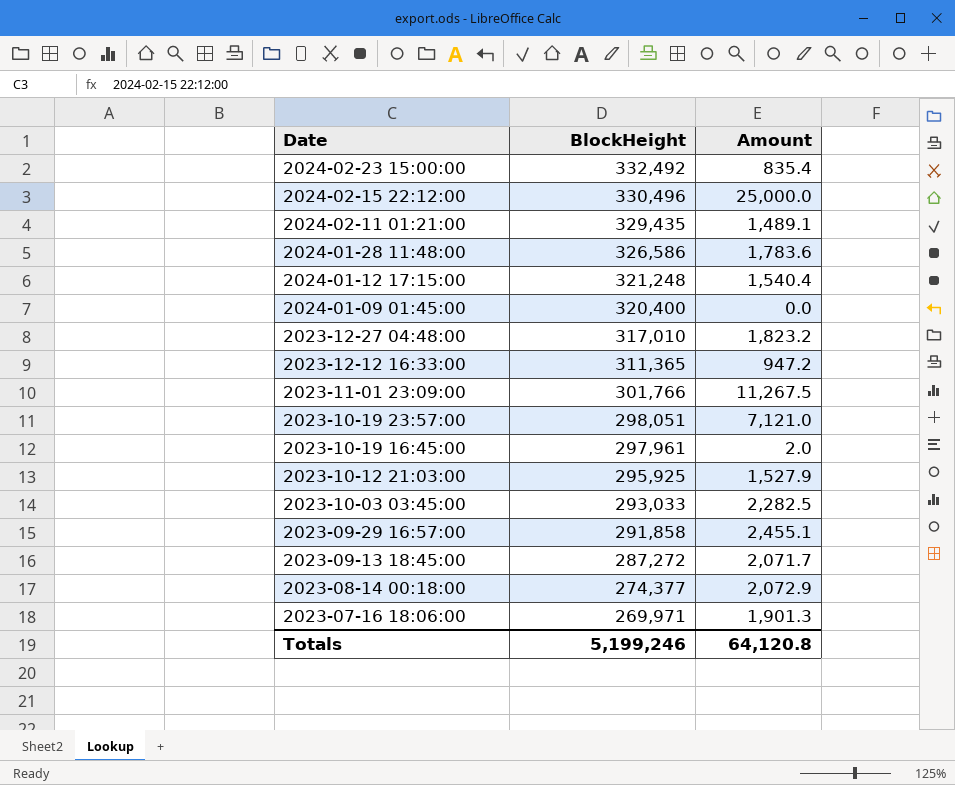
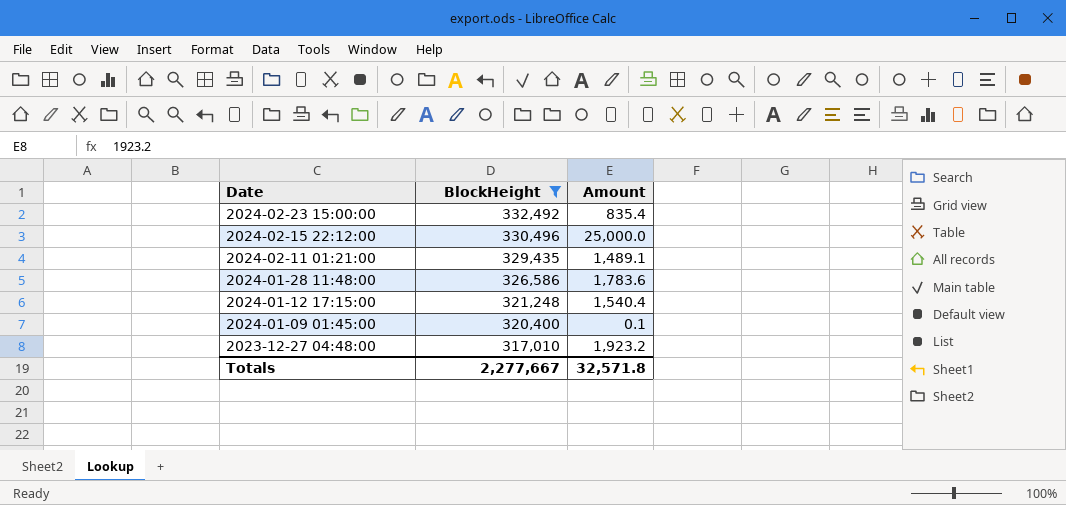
filter: none -> BlockHeight >= 317,010
2024-01-09 01:45:00 | Amount: 0.0 -> 0.1
2023-12-27 04:48:00 | Amount: 1,823.2 -> 1,923.2
Totals | BlockHeight: 5,199,246 -> 2,277,667
Totals | Amount: 64,120.8 -> 32,571.8

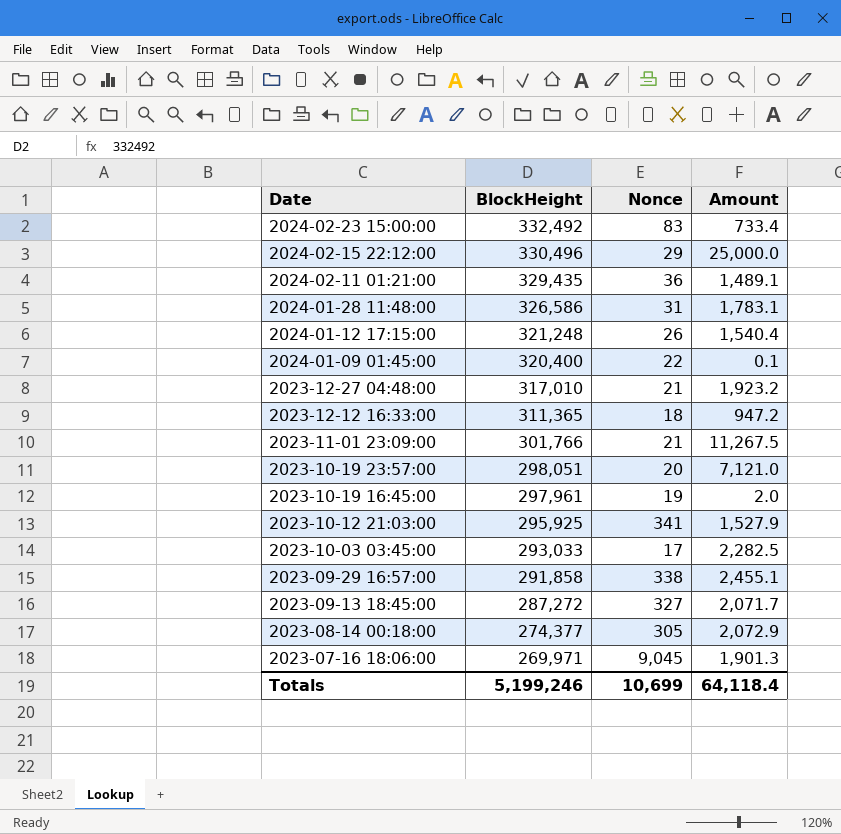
filter: BlockHeight >= 317,010 -> none
column Nonce | position: none -> 3
2024-02-23 15:00:00 | Amount: 835.4 -> 733.4
2024-01-28 11:48:00 | Amount: 1,783.6 -> 1,783.1
Totals | BlockHeight: 2,277,667 -> 5,199,246
Totals | Amount: 32,571.8 -> 64,118.4

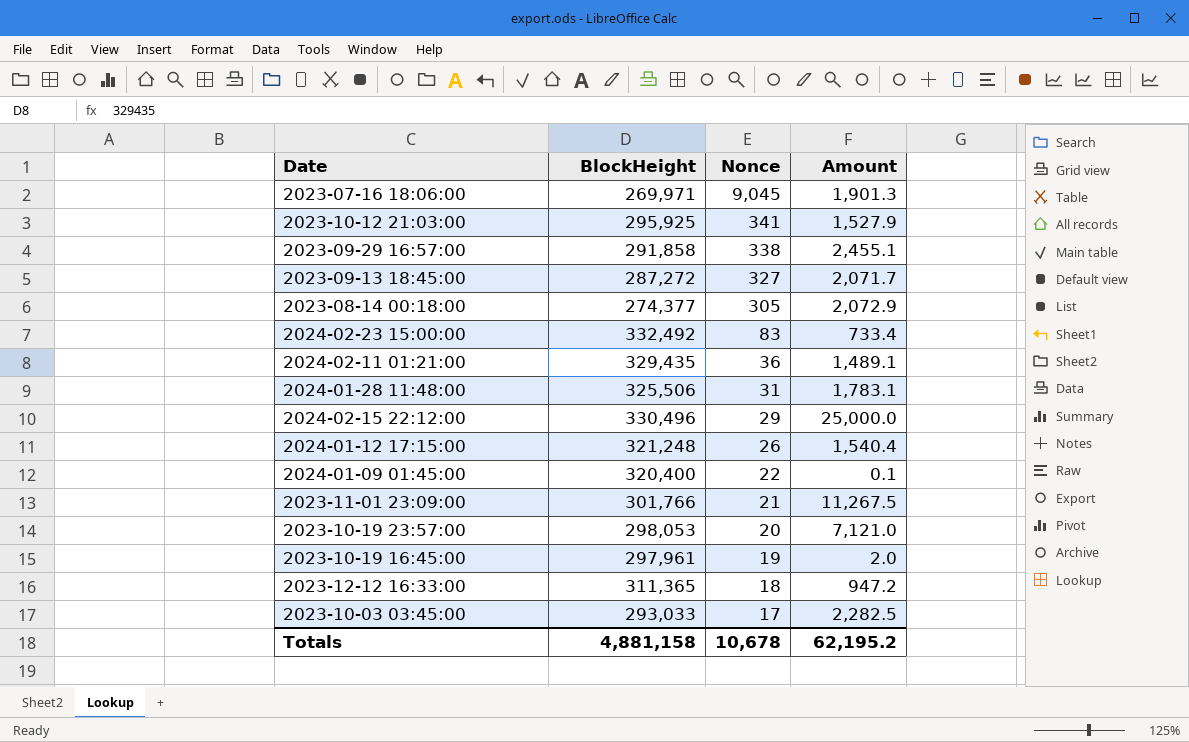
row order: Date descending -> Nonce descending
row 2023-12-27 04:48:00: 317,010 | 21 | 1,923.2 -> none
2024-01-28 11:48:00 | BlockHeight: 326,586 -> 325,506
2023-10-19 23:57:00 | BlockHeight: 298,051 -> 298,053
Totals | BlockHeight: 5,199,246 -> 4,881,158
Totals | Nonce: 10,699 -> 10,678
Totals | Amount: 64,118.4 -> 62,195.2

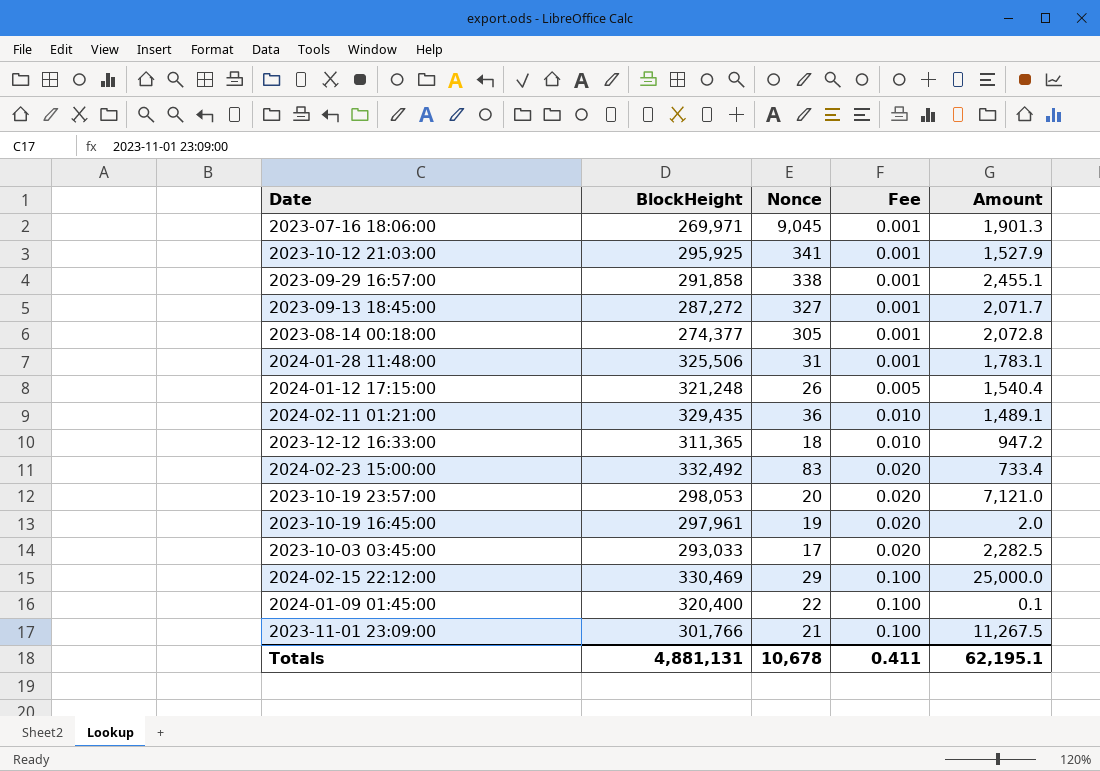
row order: Nonce descending -> Fee ascending
column Fee | position: none -> 4
2023-08-14 00:18:00 | Amount: 2,072.9 -> 2,072.8
2024-02-15 22:12:00 | BlockHeight: 330,496 -> 330,469
Totals | BlockHeight: 4,881,158 -> 4,881,131
Totals | Amount: 62,195.2 -> 62,195.1

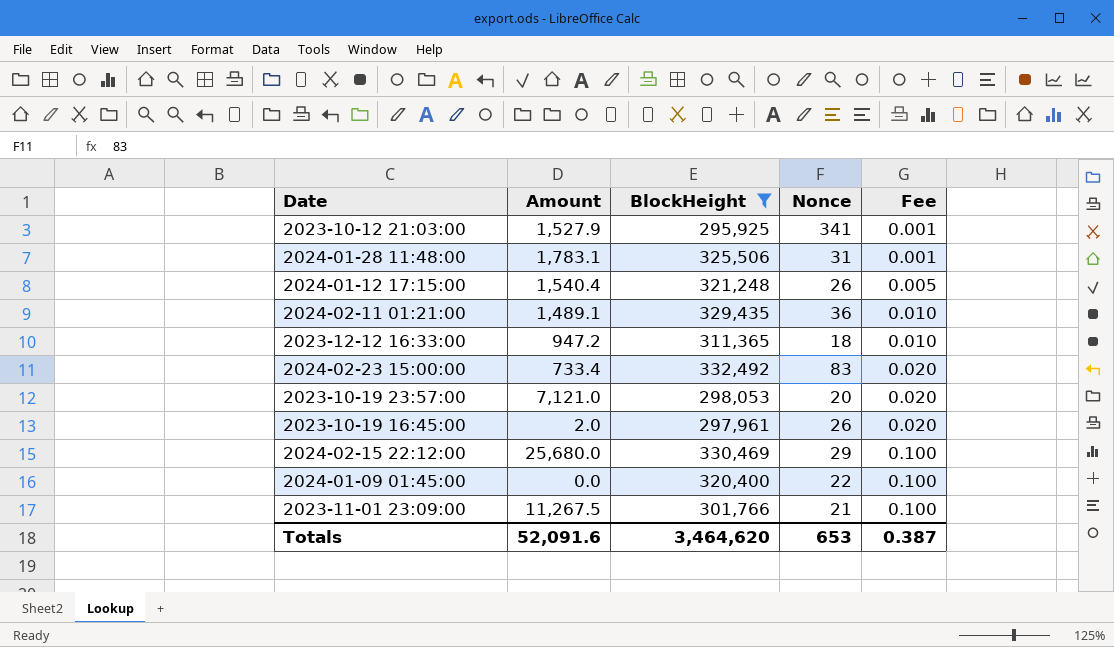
filter: none -> BlockHeight >= 295,925
column Amount | position: 5 -> 2
2023-10-19 16:45:00 | Nonce: 19 -> 26
2024-02-15 22:12:00 | Amount: 25,000.0 -> 25,680.0
2024-01-09 01:45:00 | Amount: 0.1 -> 0.0
Totals | Amount: 62,195.1 -> 52,091.6
Totals | BlockHeight: 4,881,131 -> 3,464,620
Totals | Nonce: 10,678 -> 653
Totals | Fee: 0.411 -> 0.387

